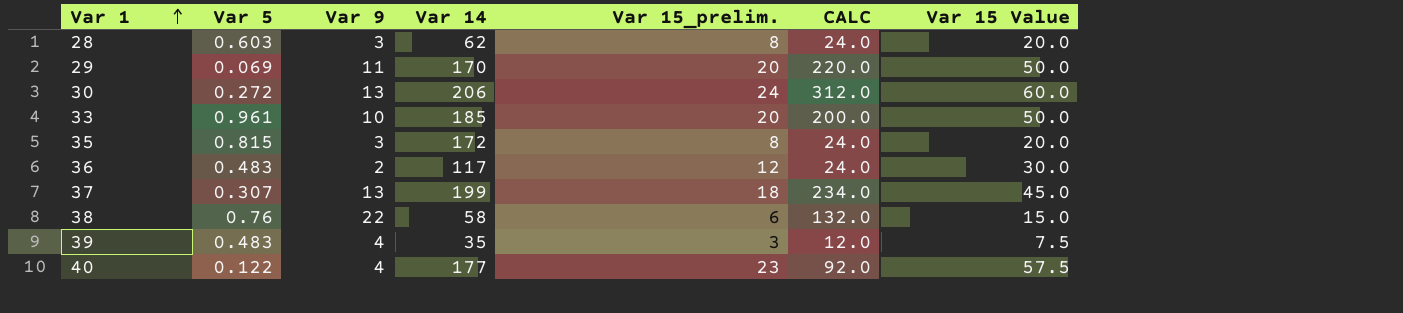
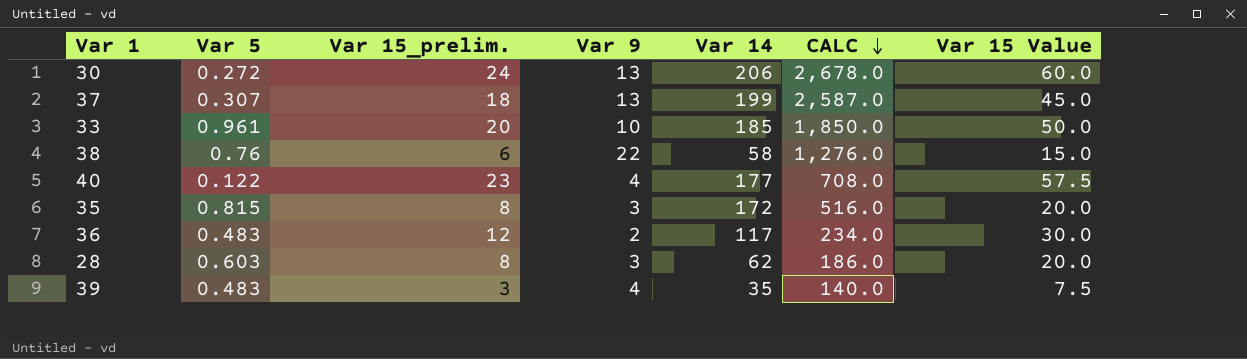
row order: Var 1 ascending -> CALC descending
column Var 15_prelim. | position: 5 -> 3
column CALC | formula: [Var 9] * [Var 15_prelim.] -> [Var 9] * [Var 14]
row 29: 0.069 | 11 | 170 | 20 | 220.0 | 50.0 -> none

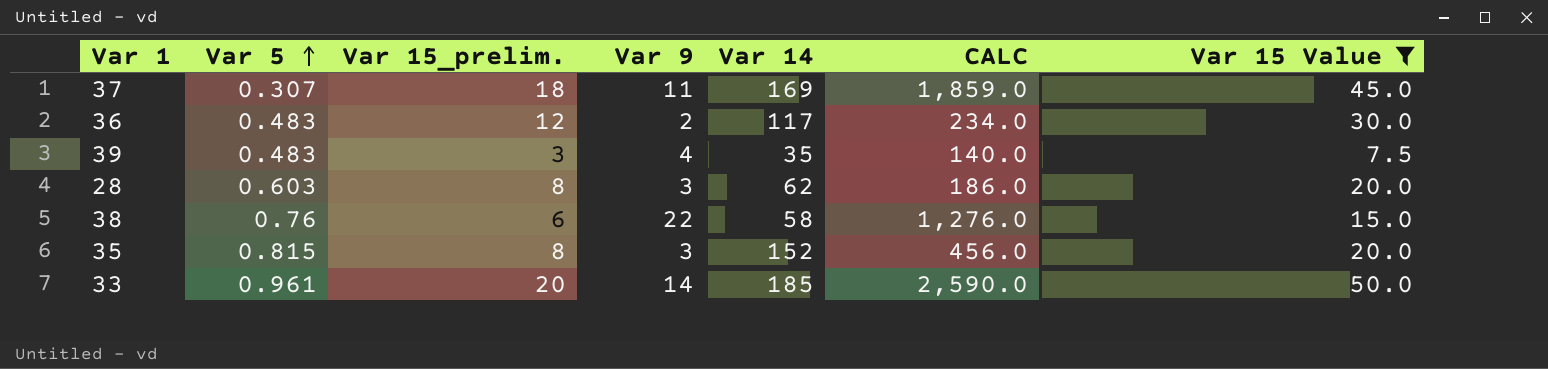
filter: none -> Var 15 Value <= 50.0
row order: CALC descending -> Var 5 ascending
37 | Var 9: 13 -> 11
37 | Var 14: 199 -> 169
37 | CALC: 2,587.0 -> 1,859.0
35 | Var 14: 172 -> 152
35 | CALC: 516.0 -> 456.0
33 | Var 9: 10 -> 14
33 | CALC: 1,850.0 -> 2,590.0

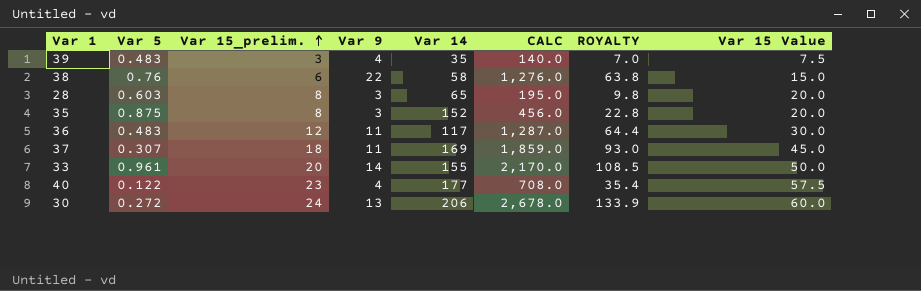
filter: Var 15 Value <= 50.0 -> none
row order: Var 5 ascending -> Var 15_prelim. ascending
column ROYALTY | formula: none -> [CALC] * 0.05
28 | Var 14: 62 -> 65
28 | CALC: 186.0 -> 195.0
35 | Var 5: 0.815 -> 0.875
36 | Var 9: 2 -> 11
36 | CALC: 234.0 -> 1,287.0
33 | Var 14: 185 -> 155
33 | CALC: 2,590.0 -> 2,170.0

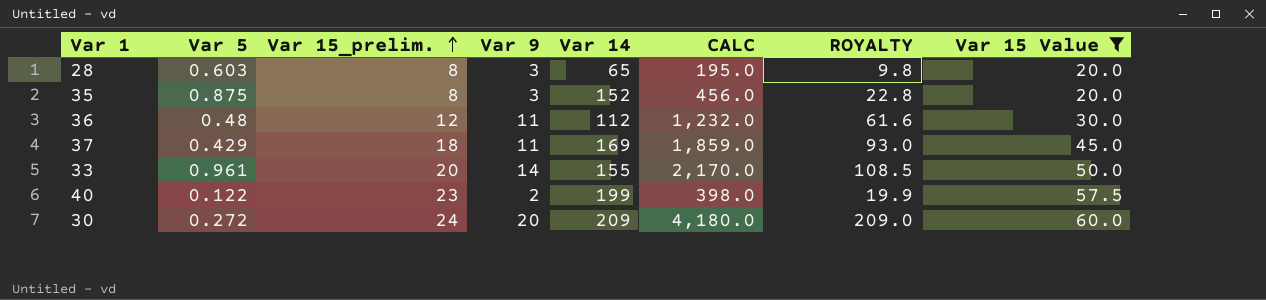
filter: none -> Var 15 Value >= 20.0
36 | Var 5: 0.483 -> 0.48
36 | Var 14: 117 -> 112
36 | CALC: 1,287.0 -> 1,232.0
36 | ROYALTY: 64.4 -> 61.6
37 | Var 5: 0.307 -> 0.429
40 | Var 9: 4 -> 2
40 | Var 14: 177 -> 199
40 | CALC: 708.0 -> 398.0
40 | ROYALTY: 35.4 -> 19.9
30 | Var 9: 13 -> 20
30 | Var 14: 206 -> 209
30 | CALC: 2,678.0 -> 4,180.0
30 | ROYALTY: 133.9 -> 209.0

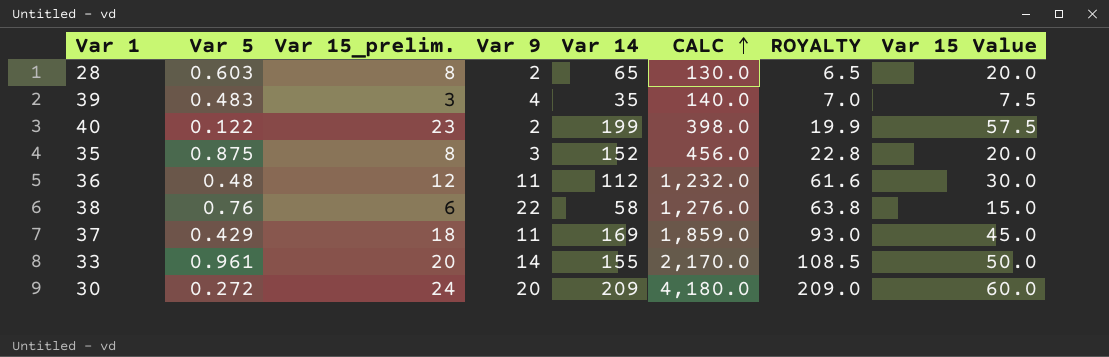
filter: Var 15 Value >= 20.0 -> none
row order: Var 15_prelim. ascending -> CALC ascending
28 | Var 9: 3 -> 2
28 | CALC: 195.0 -> 130.0
28 | ROYALTY: 9.8 -> 6.5

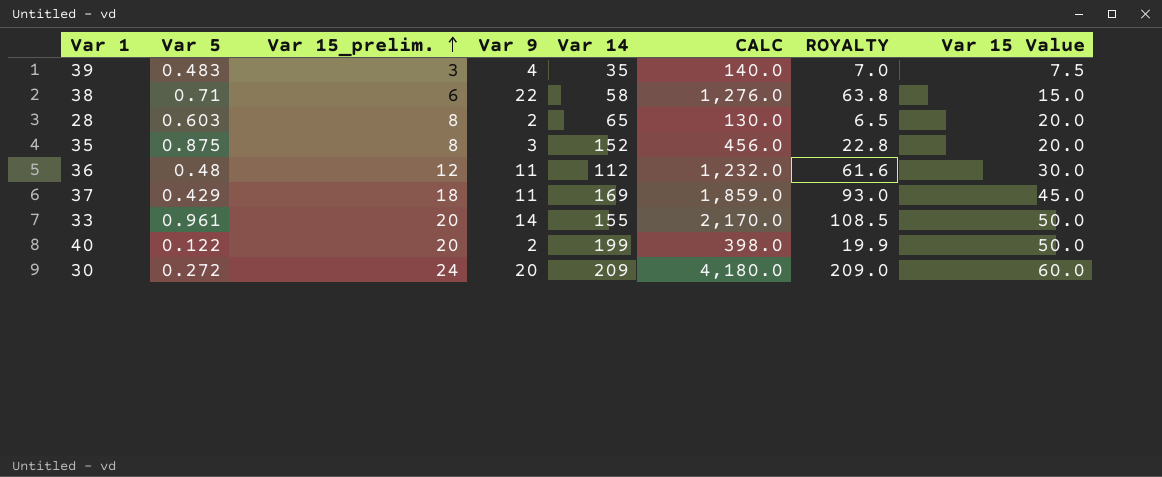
row order: CALC ascending -> Var 15_prelim. ascending
38 | Var 5: 0.76 -> 0.71
40 | Var 15_prelim.: 23 -> 20
40 | Var 15 Value: 57.5 -> 50.0

